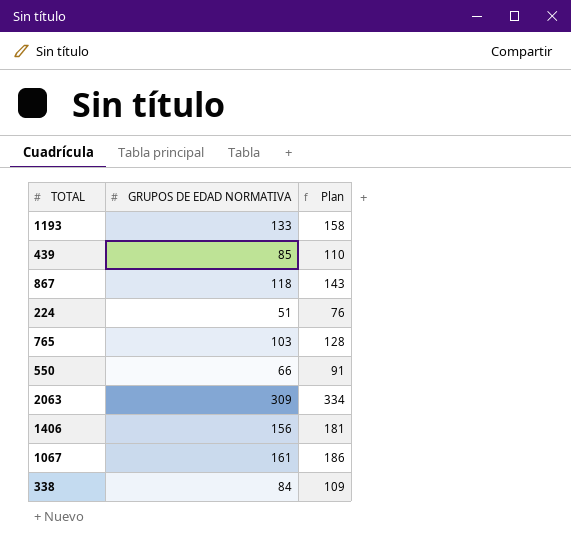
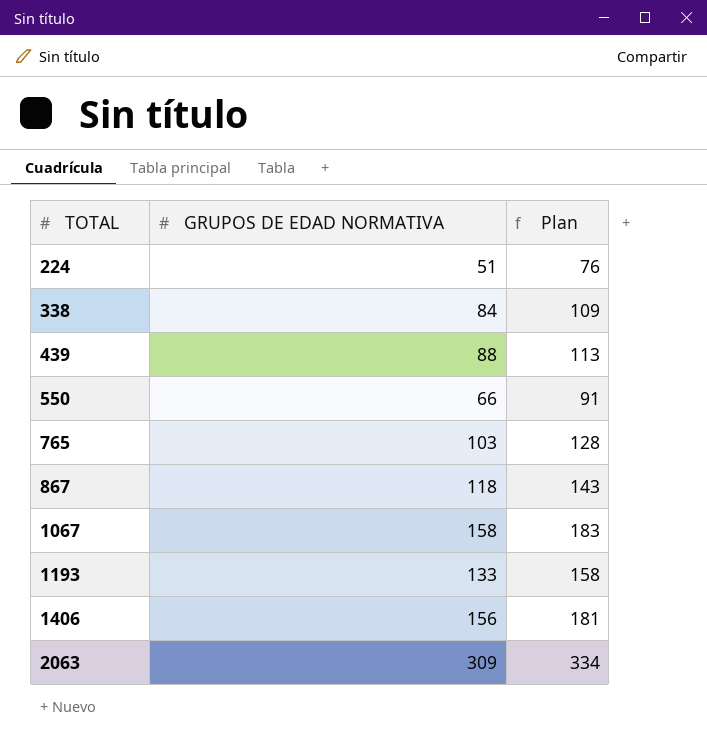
row order: none -> TOTAL ascending
439 | GRUPOS DE EDAD NORMATIVA: 85 -> 88
439 | Plan: 110 -> 113
1067 | GRUPOS DE EDAD NORMATIVA: 161 -> 158
1067 | Plan: 186 -> 183

